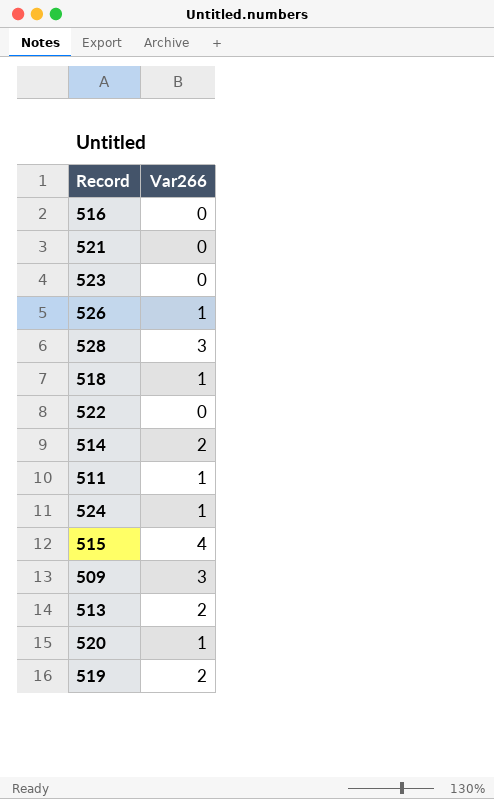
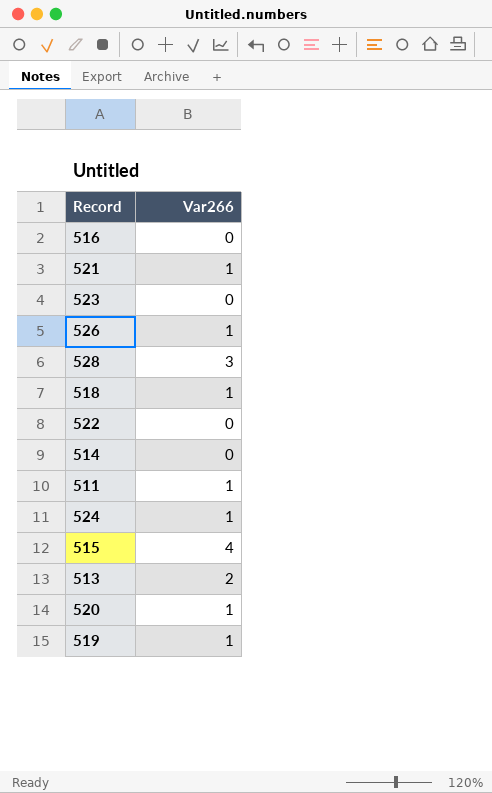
row 509: 3 -> none
521 | Var266: 0 -> 1
514 | Var266: 2 -> 0
519 | Var266: 2 -> 1

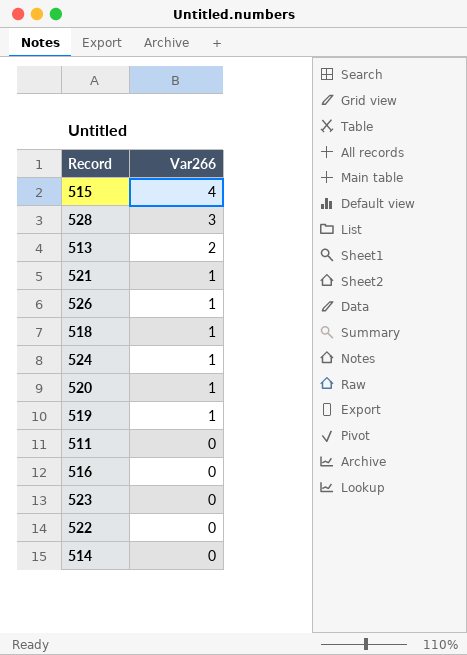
row order: none -> Var266 descending
511 | Var266: 1 -> 0

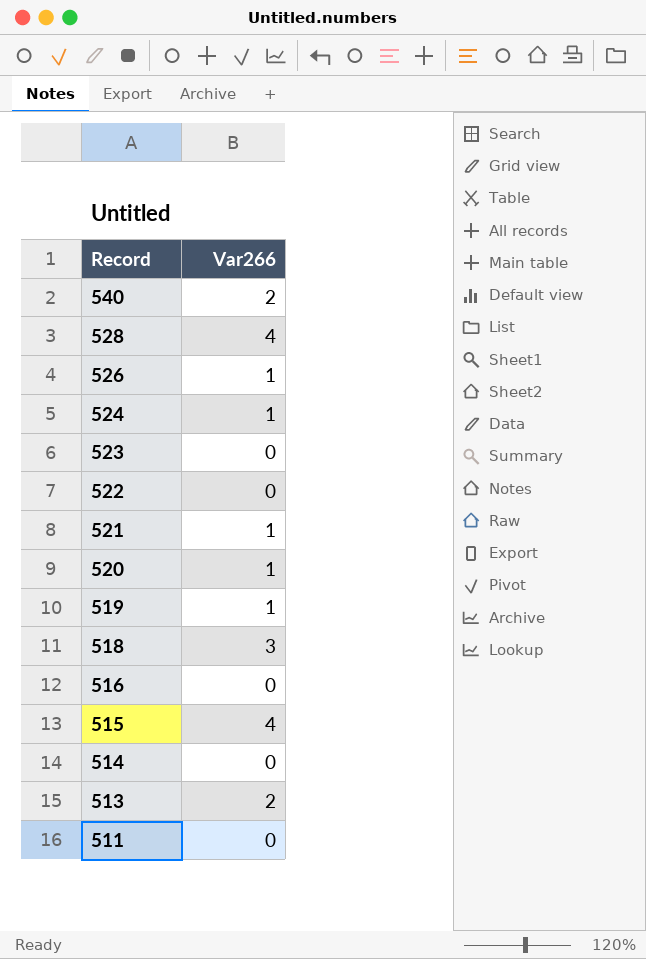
row order: Var266 descending -> Record descending
row 540: none -> 2
528 | Var266: 3 -> 4
518 | Var266: 1 -> 3

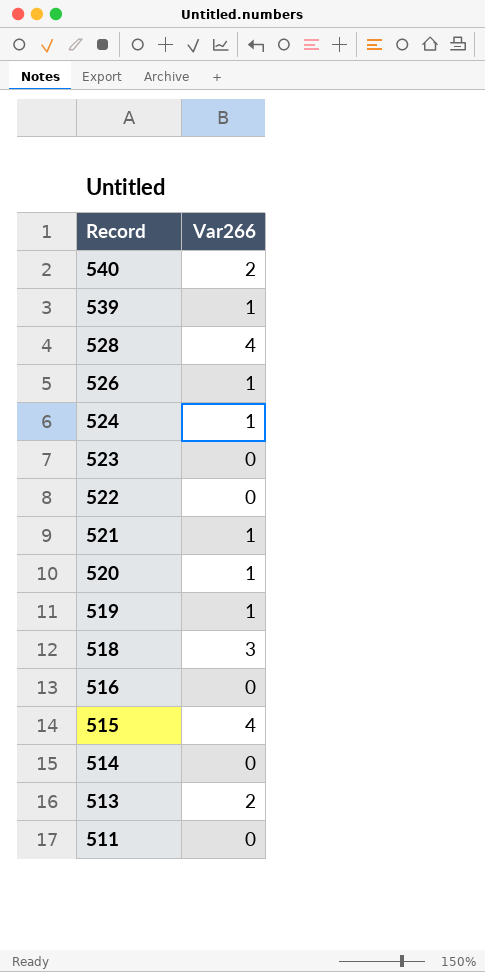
row 539: none -> 1

